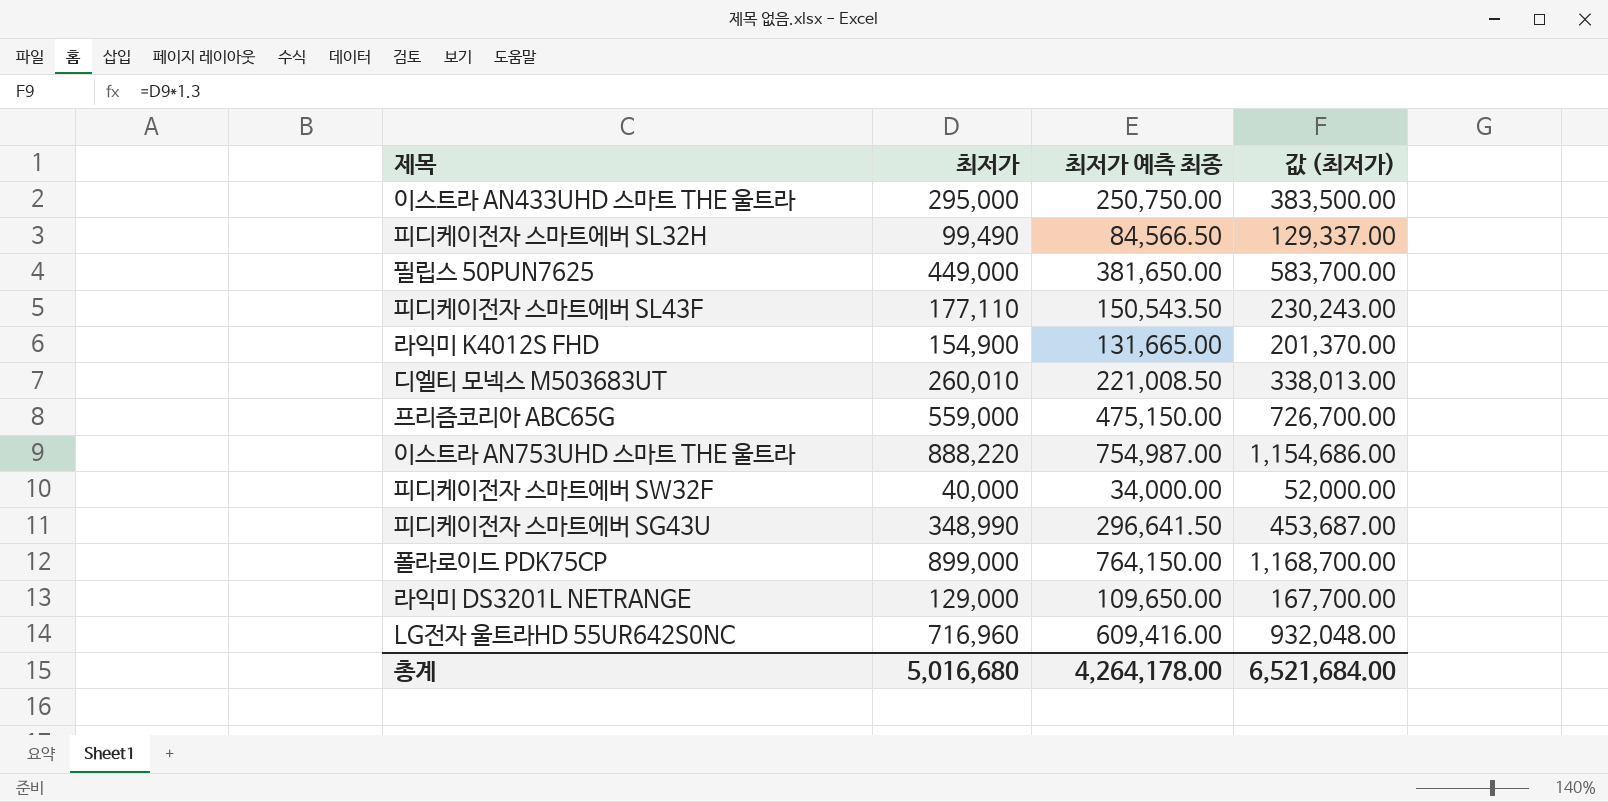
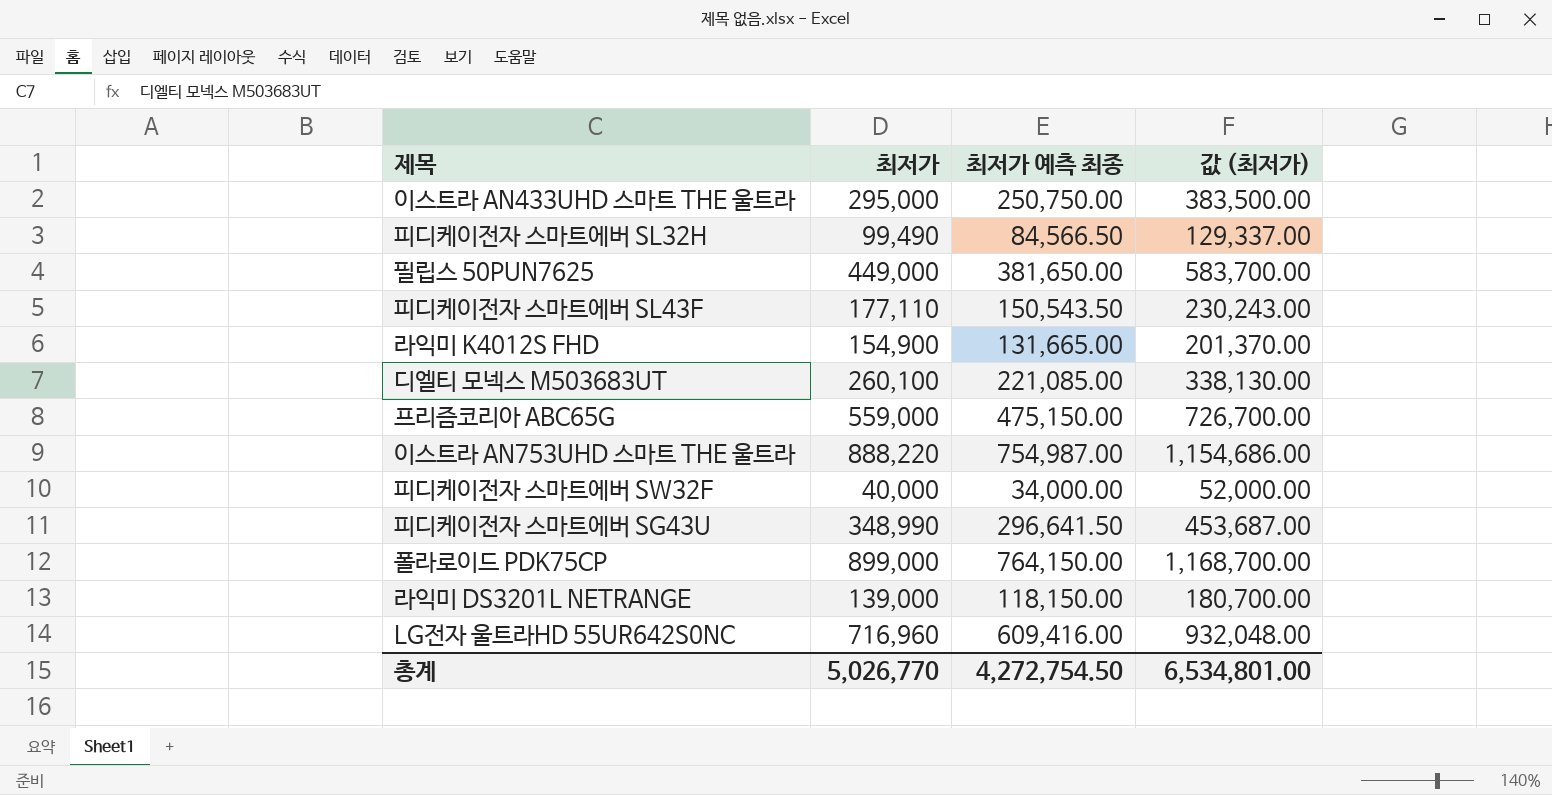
디엘티 모넥스 M503683UT | 최저가: 260,010 -> 260,100
디엘티 모넥스 M503683UT | 최저가 예측 최종: 221,008.50 -> 221,085.00
디엘티 모넥스 M503683UT | 값 (최저가): 338,013.00 -> 338,130.00
라익미 DS3201L NETRANGE | 최저가: 129,000 -> 139,000
라익미 DS3201L NETRANGE | 최저가 예측 최종: 109,650.00 -> 118,150.00
라익미 DS3201L NETRANGE | 값 (최저가): 167,700.00 -> 180,700.00
총계 | 최저가: 5,016,680 -> 5,026,770
총계 | 최저가 예측 최종: 4,264,178.00 -> 4,272,754.50
총계 | 값 (최저가): 6,521,684.00 -> 6,534,801.00

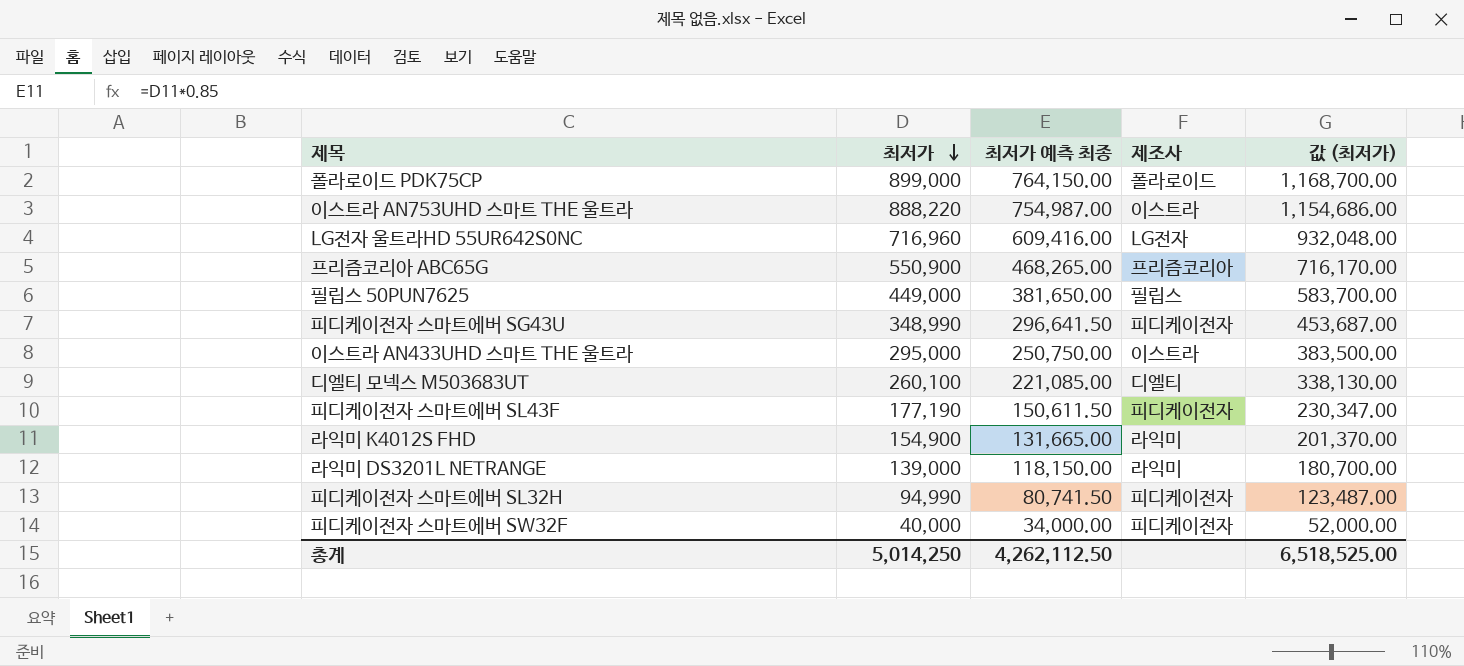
row order: none -> 최저가 descending
column 제조사 | position: none -> 4
프리즘코리아 ABC65G | 최저가: 559,000 -> 550,900
프리즘코리아 ABC65G | 최저가 예측 최종: 475,150.00 -> 468,265.00
프리즘코리아 ABC65G | 값 (최저가): 726,700.00 -> 716,170.00
피디케이전자 스마트에버 SL43F | 최저가: 177,110 -> 177,190
피디케이전자 스마트에버 SL43F | 최저가 예측 최종: 150,543.50 -> 150,611.50
피디케이전자 스마트에버 SL43F | 값 (최저가): 230,243.00 -> 230,347.00
피디케이전자 스마트에버 SL32H | 최저가: 99,490 -> 94,990
피디케이전자 스마트에버 SL32H | 최저가 예측 최종: 84,566.50 -> 80,741.50
피디케이전자 스마트에버 SL32H | 값 (최저가): 129,337.00 -> 123,487.00
총계 | 최저가: 5,026,770 -> 5,014,250
총계 | 최저가 예측 최종: 4,272,754.50 -> 4,262,112.50
총계 | 값 (최저가): 6,534,801.00 -> 6,518,525.00

